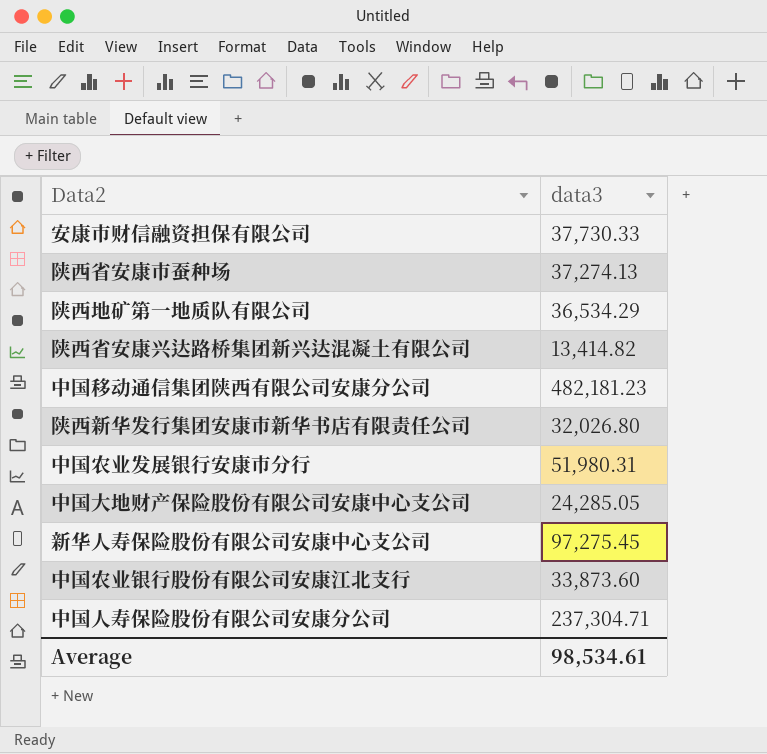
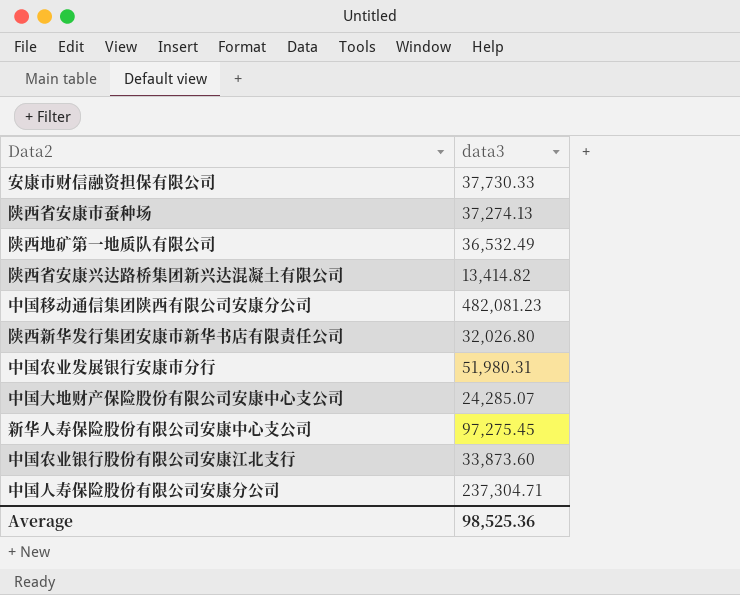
陕西地矿第一地质队有限公司 | data3: 36,534.29 -> 36,532.49
中国移动通信集团陕西有限公司安康分公司 | data3: 482,181.23 -> 482,081.23
中国大地财产保险股份有限公司安康中心支公司 | data3: 24,285.05 -> 24,285.07
Average | data3: 98,534.61 -> 98,525.36

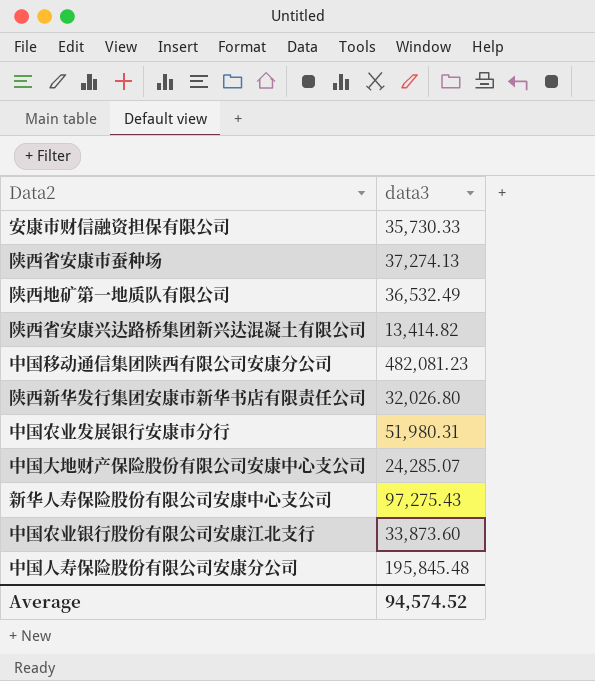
安康市财信融资担保有限公司 | data3: 37,730.33 -> 35,730.33
新华人寿保险股份有限公司安康中心支公司 | data3: 97,275.45 -> 97,275.43
中国人寿保险股份有限公司安康分公司 | data3: 237,304.71 -> 195,845.48
Average | data3: 98,525.36 -> 94,574.52

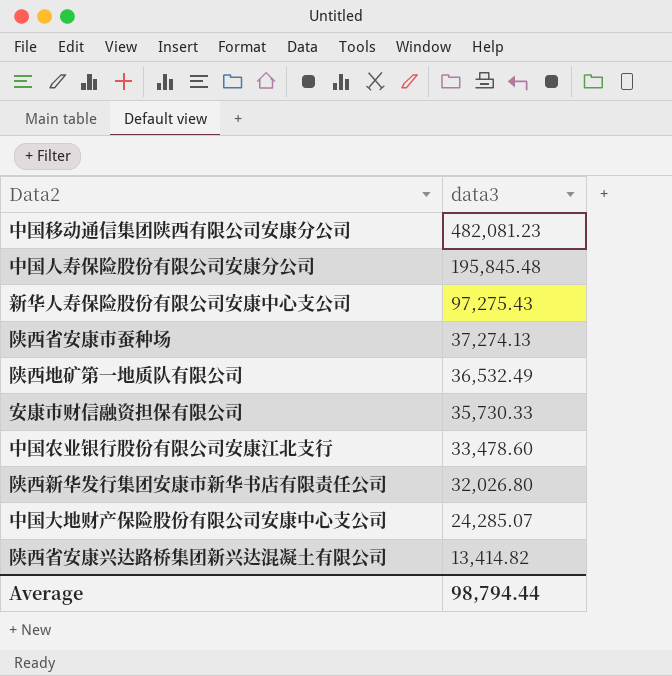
row order: none -> data3 descending
row 中国农业发展银行安康市分行: 51,980.31 -> none
中国农业银行股份有限公司安康江北支行 | data3: 33,873.60 -> 33,478.60
Average | data3: 94,574.52 -> 98,794.44

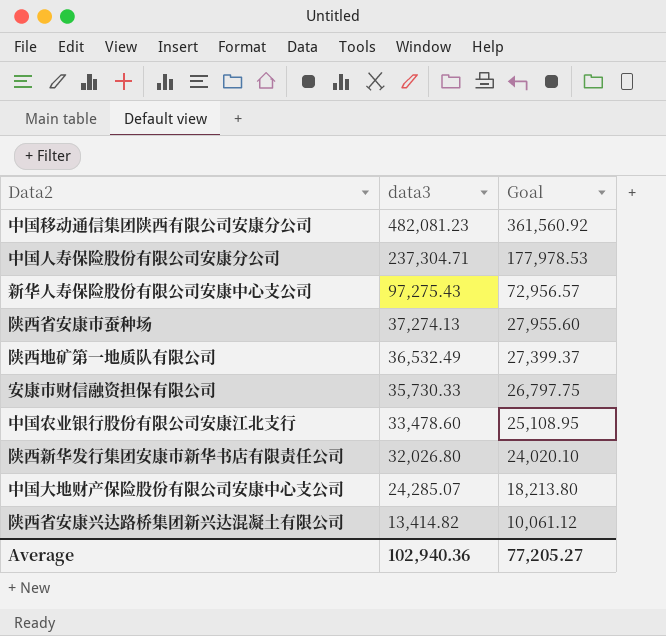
column Goal | formula: none -> [data3] * 0.75
中国人寿保险股份有限公司安康分公司 | data3: 195,845.48 -> 237,304.71
Average | data3: 98,794.44 -> 102,940.36

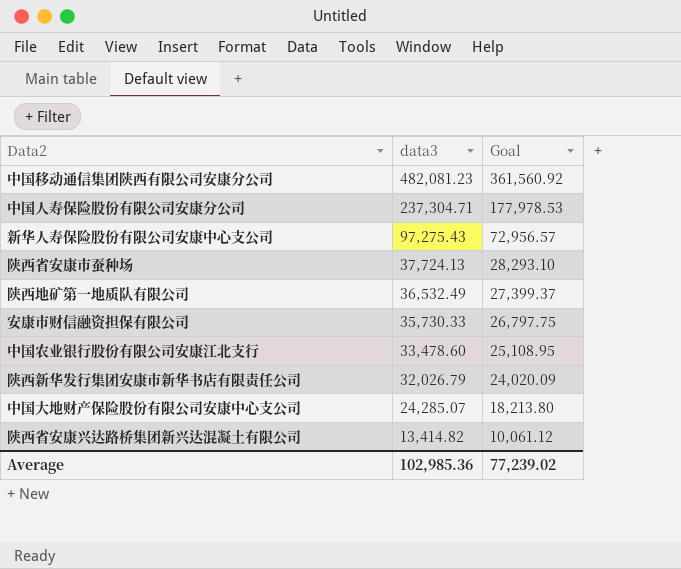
陕西省安康市蚕种场 | data3: 37,274.13 -> 37,724.13
陕西省安康市蚕种场 | Goal: 27,955.60 -> 28,293.10
陕西新华发行集团安康市新华书店有限责任公司 | data3: 32,026.80 -> 32,026.79
陕西新华发行集团安康市新华书店有限责任公司 | Goal: 24,020.10 -> 24,020.09
Average | data3: 102,940.36 -> 102,985.36
Average | Goal: 77,205.27 -> 77,239.02

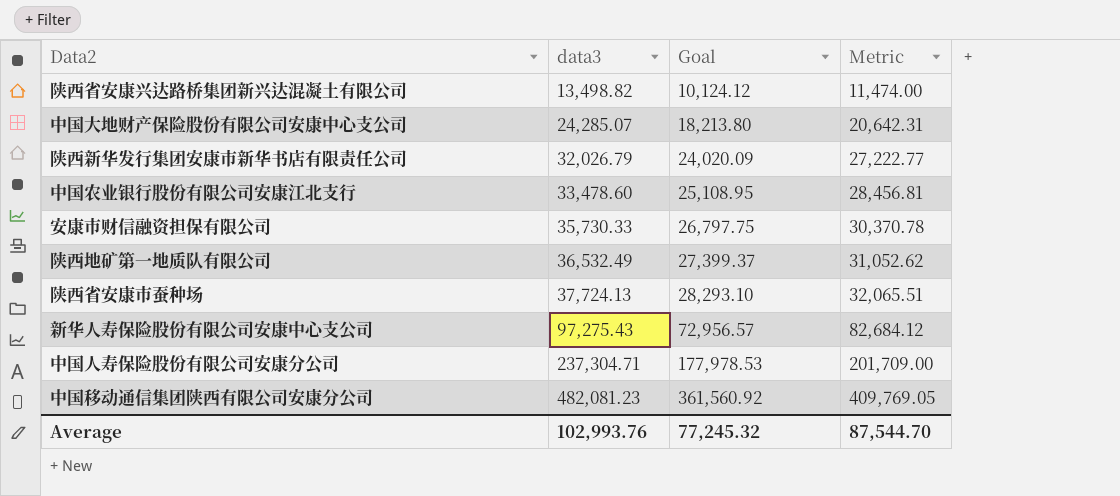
row order: data3 descending -> data3 ascending
column Metric | formula: none -> [data3] * 0.85
陕西省安康兴达路桥集团新兴达混凝土有限公司 | data3: 13,414.82 -> 13,498.82
陕西省安康兴达路桥集团新兴达混凝土有限公司 | Goal: 10,061.12 -> 10,124.12
Average | data3: 102,985.36 -> 102,993.76
Average | Goal: 77,239.02 -> 77,245.32

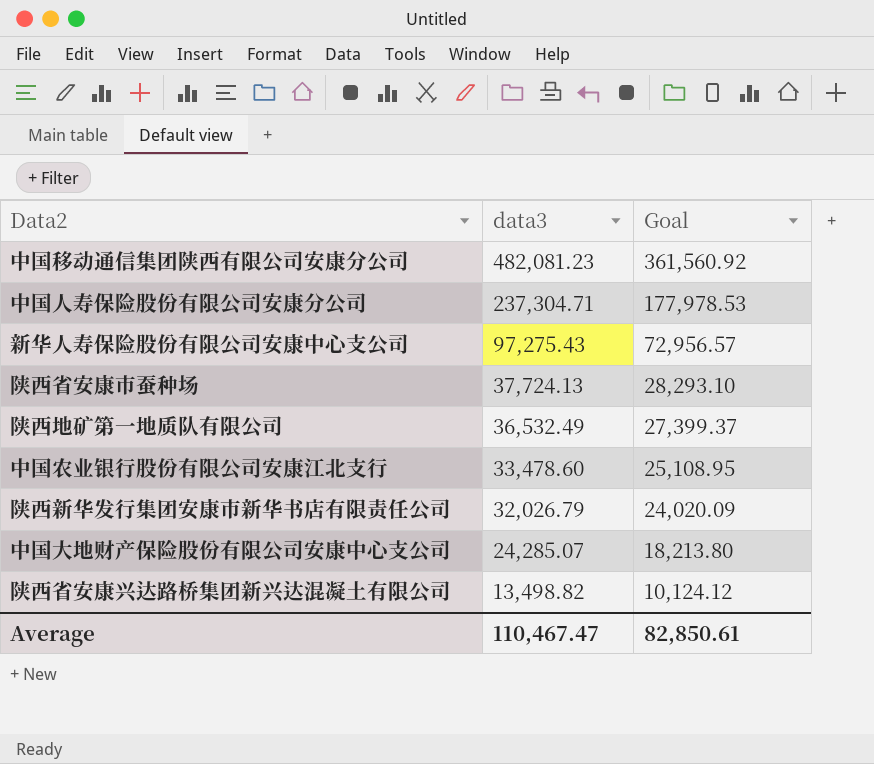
row order: data3 ascending -> data3 descending
column Metric | formula: [data3] * 0.85 -> none
row 安康市财信融资担保有限公司: 35,730.33 | 26,797.75 | 30,370.78 -> none
Average | data3: 102,993.76 -> 110,467.47
Average | Goal: 77,245.32 -> 82,850.61

